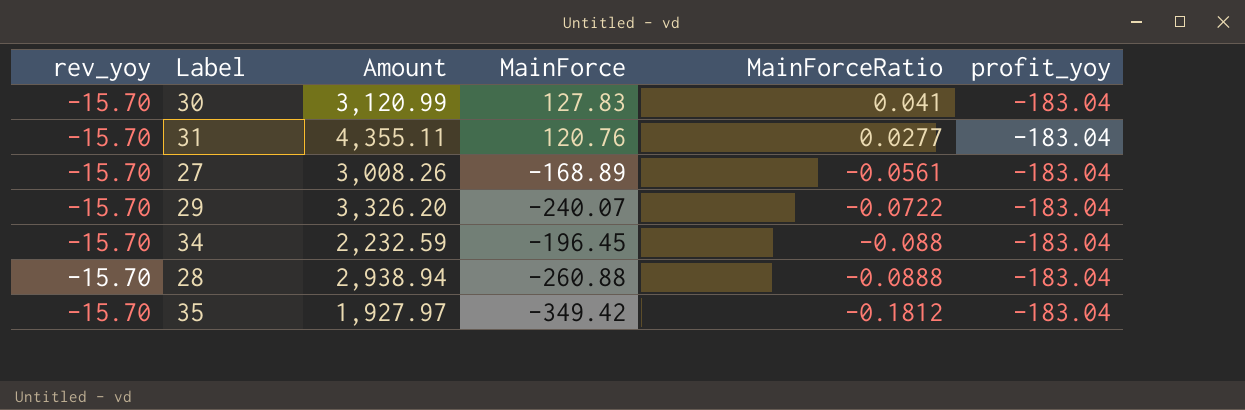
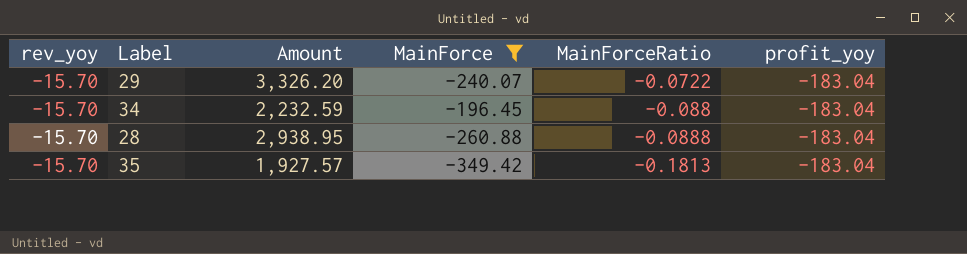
filter: none -> MainForce <= -196.45
28 | Amount: 2,938.94 -> 2,938.95
35 | Amount: 1,927.97 -> 1,927.57
35 | MainForceRatio: -0.1812 -> -0.1813

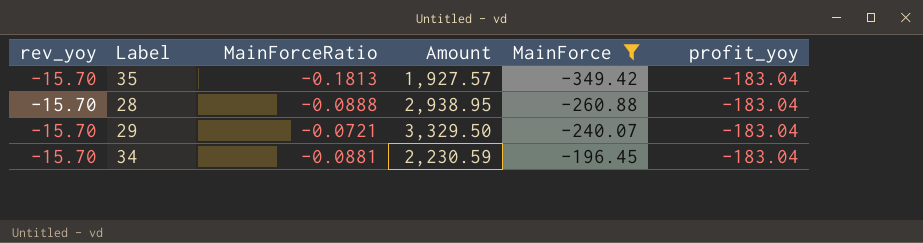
row order: MainForceRatio descending -> MainForce ascending
column MainForceRatio | position: 5 -> 3
29 | MainForceRatio: -0.0722 -> -0.0721
29 | Amount: 3,326.20 -> 3,329.50
34 | MainForceRatio: -0.088 -> -0.0881
34 | Amount: 2,232.59 -> 2,230.59

